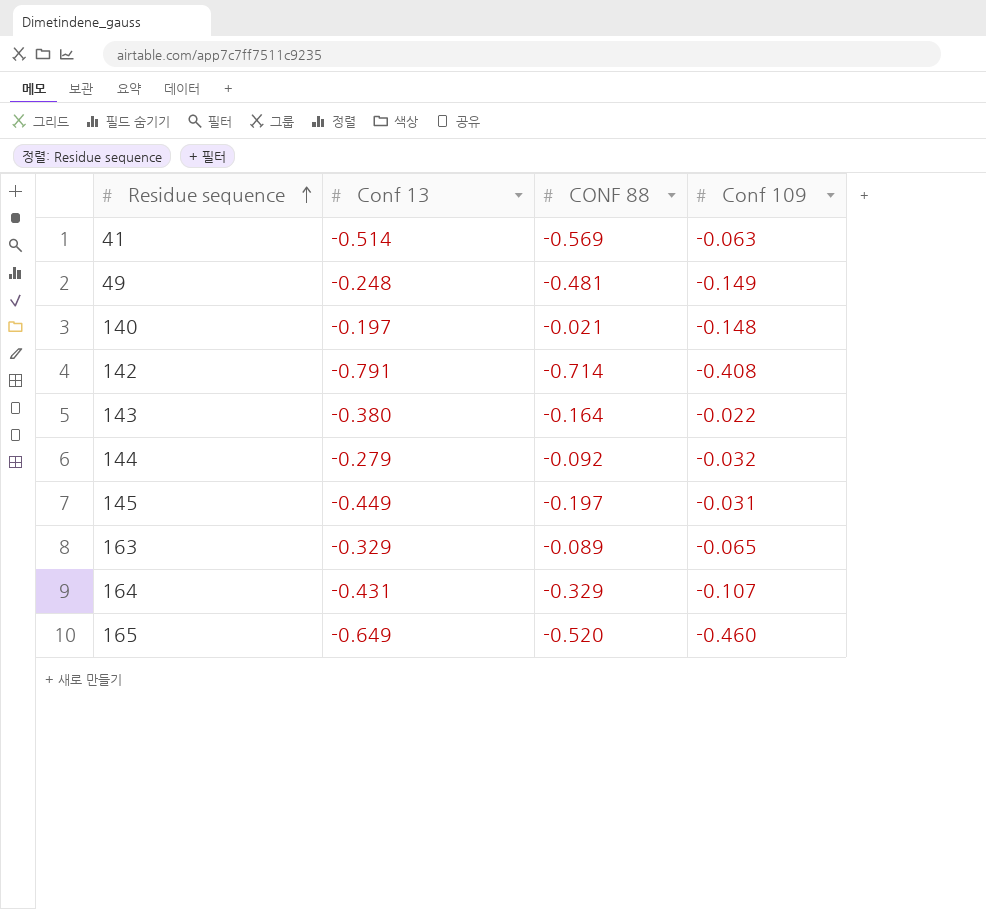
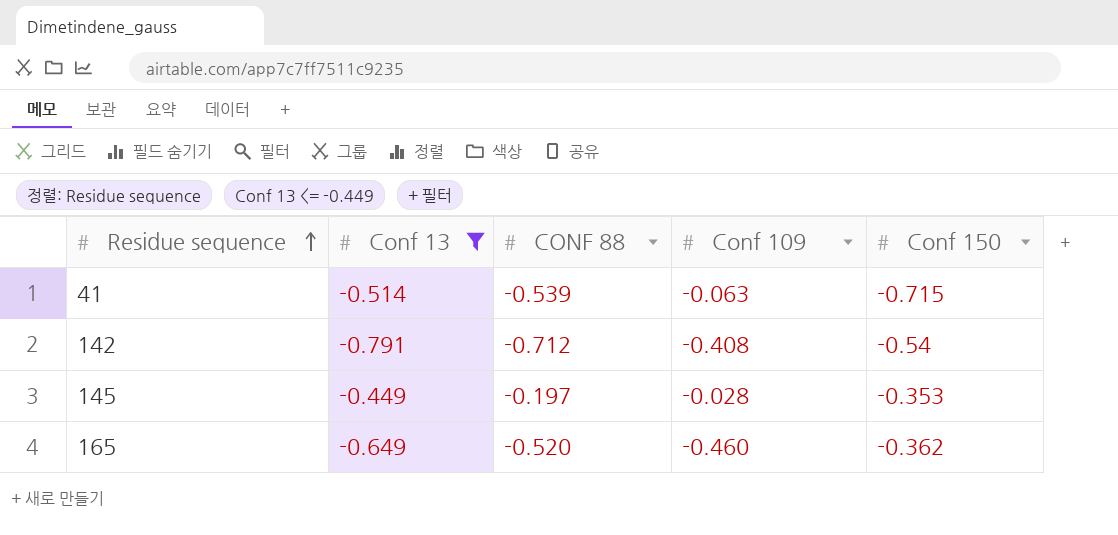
filter: none -> Conf 13 <= -0.449
column Conf 150 | position: none -> 5
41 | CONF 88: -0.569 -> -0.539
142 | CONF 88: -0.714 -> -0.712
145 | Conf 109: -0.031 -> -0.028

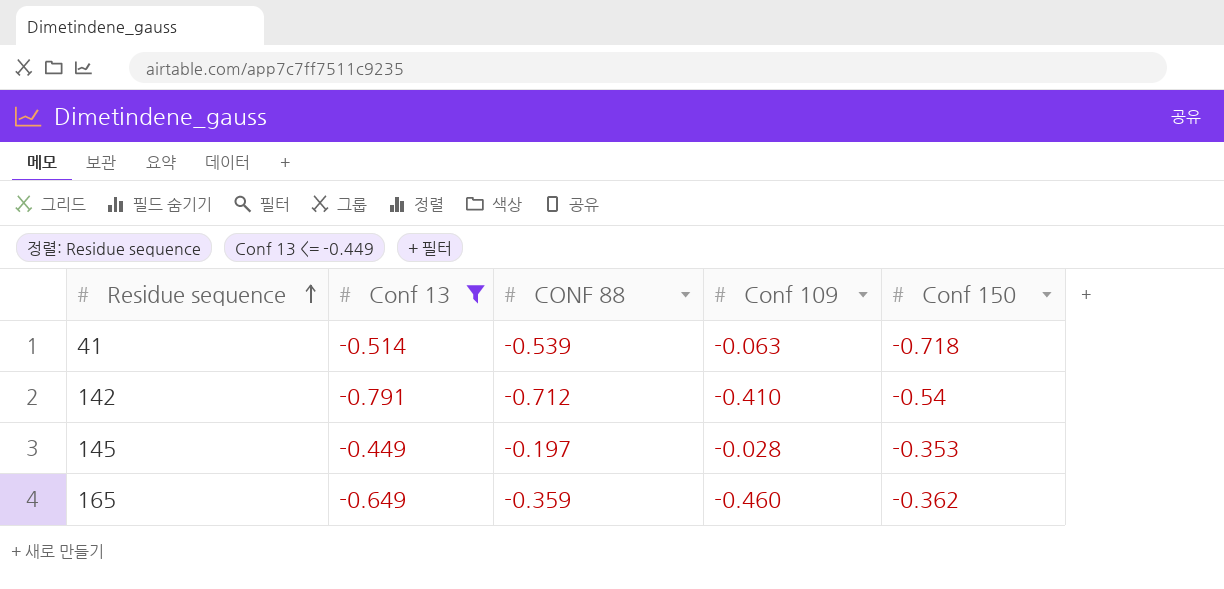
41 | Conf 150: -0.715 -> -0.718
142 | Conf 109: -0.408 -> -0.410
165 | CONF 88: -0.520 -> -0.359

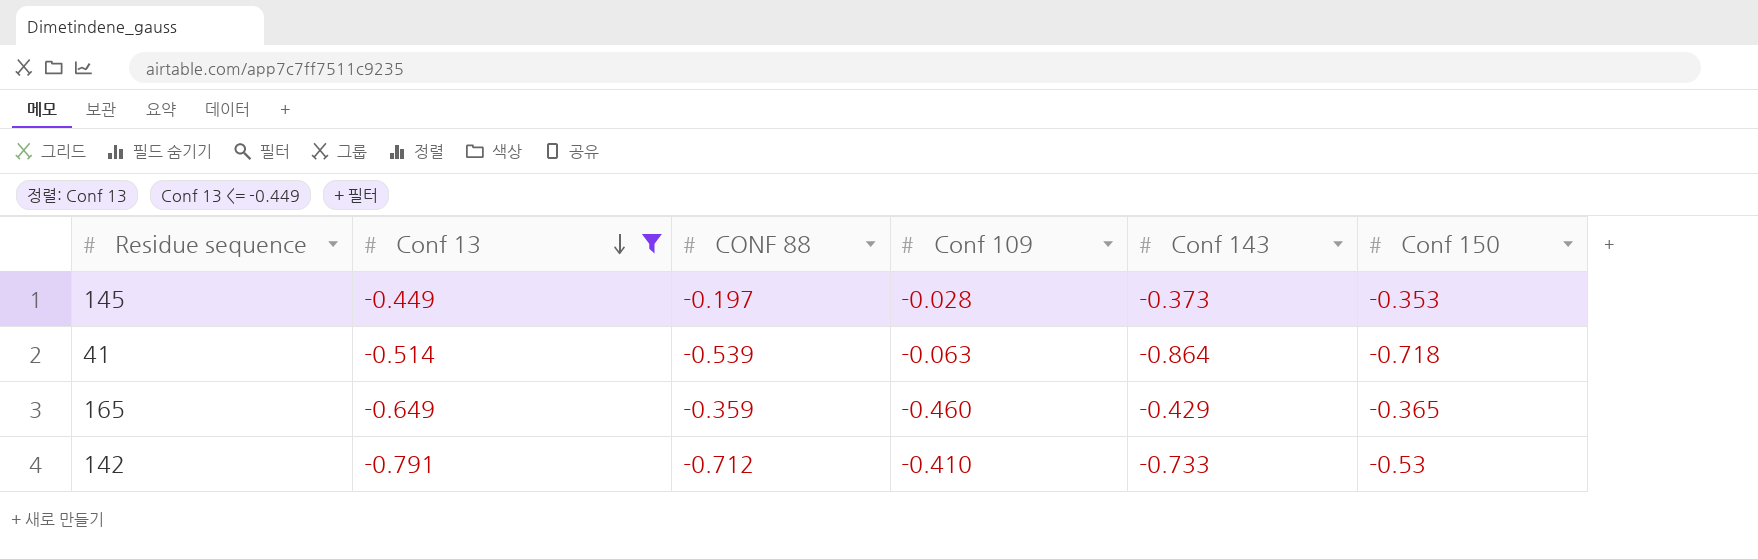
row order: Residue sequence ascending -> Conf 13 descending
column Conf 143 | position: none -> 5
165 | Conf 150: -0.362 -> -0.365
142 | Conf 150: -0.54 -> -0.53

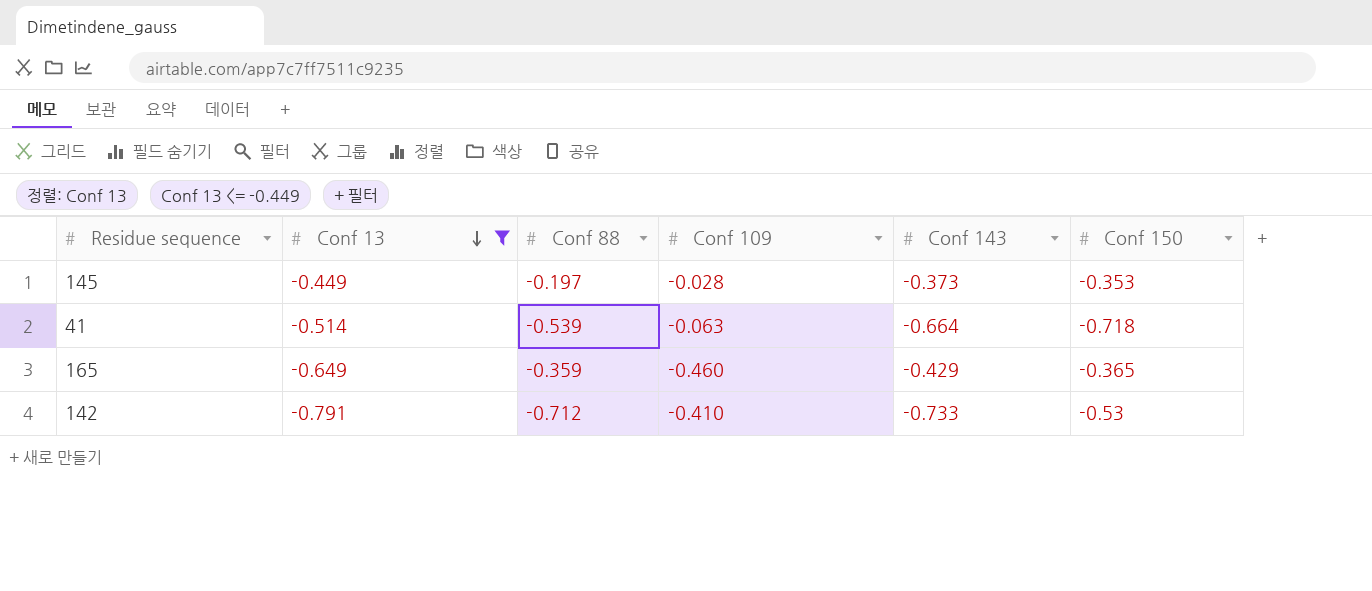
column name: CONF 88 -> Conf 88
41 | Conf 143: -0.864 -> -0.664

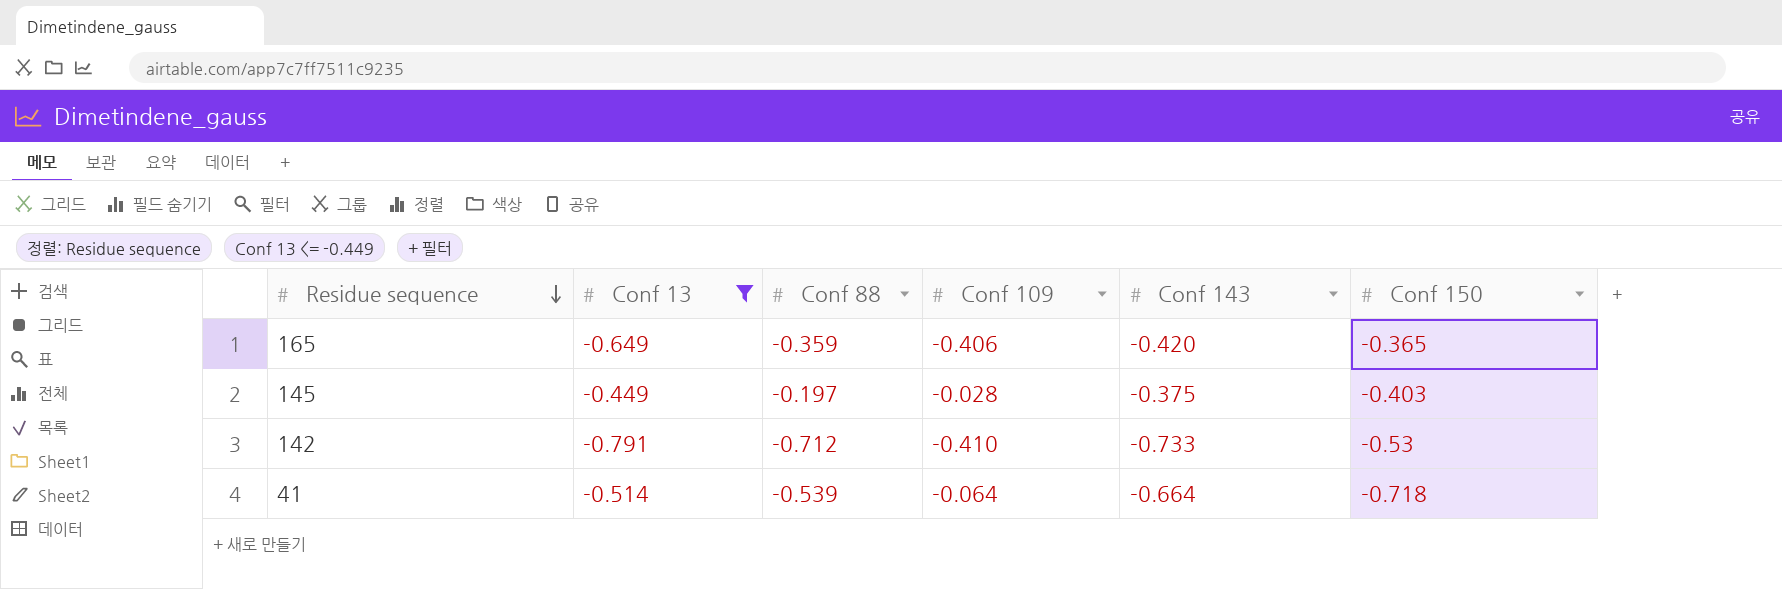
row order: Conf 13 descending -> Residue sequence descending
165 | Conf 109: -0.460 -> -0.406
165 | Conf 143: -0.429 -> -0.420
145 | Conf 143: -0.373 -> -0.375
145 | Conf 150: -0.353 -> -0.403
41 | Conf 109: -0.063 -> -0.064

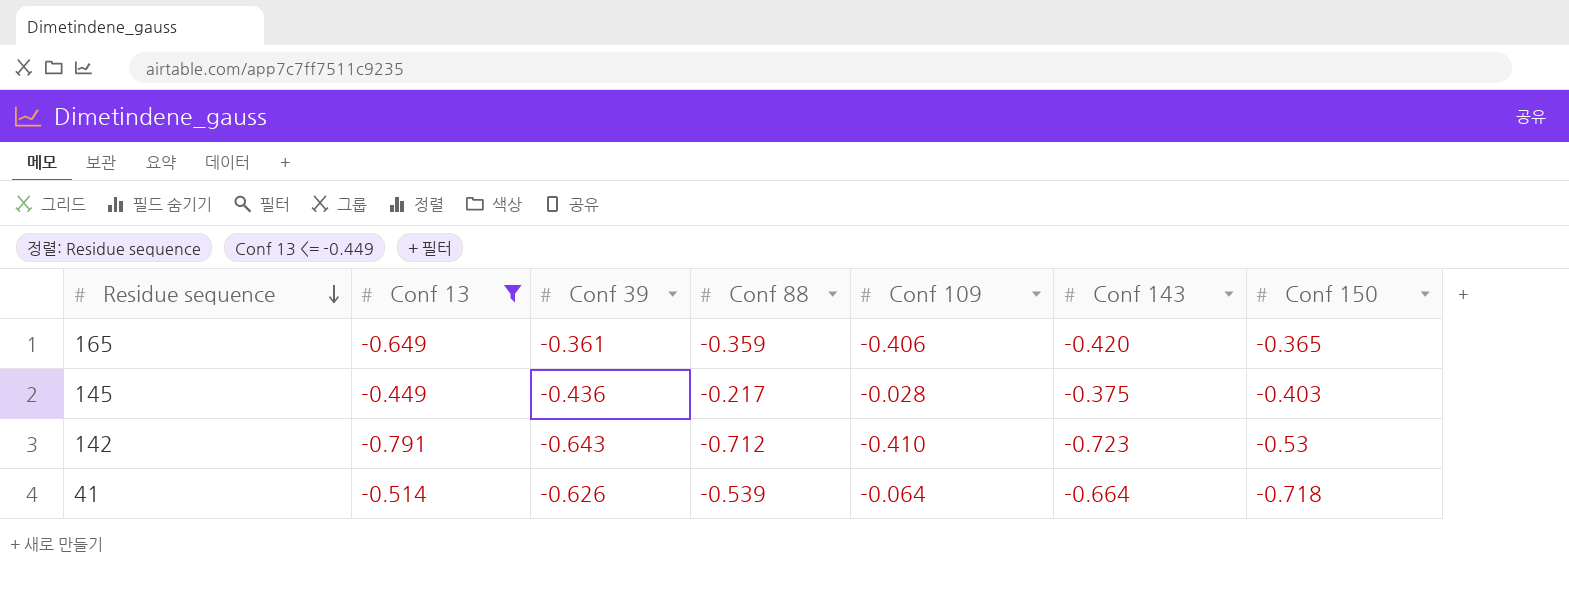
column Conf 39 | position: none -> 3
145 | Conf 88: -0.197 -> -0.217
142 | Conf 143: -0.733 -> -0.723

